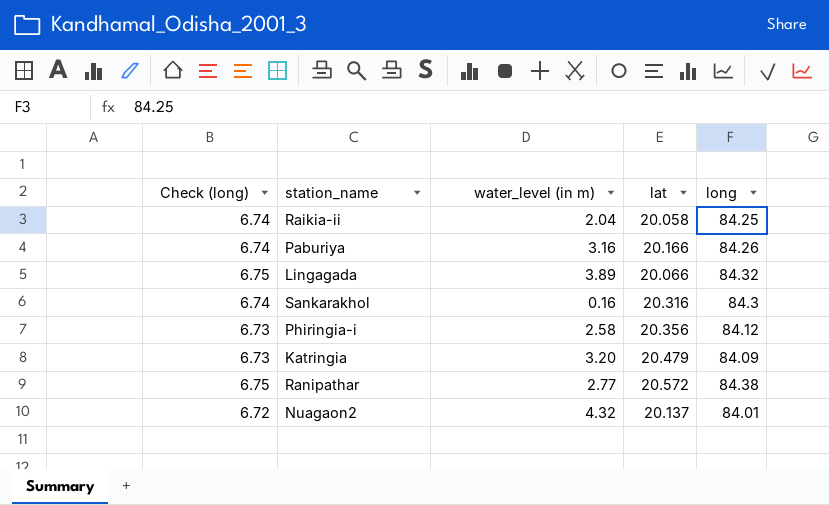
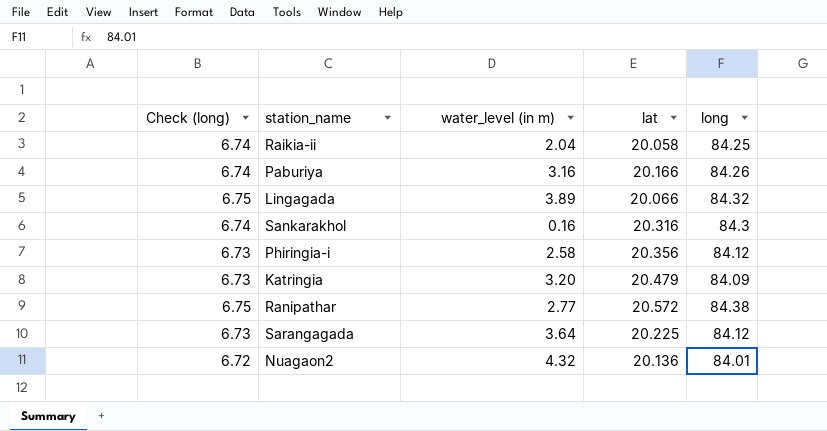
row Sarangagada: none -> 6.73 | 3.64 | 20.225 | 84.12
Nuagaon2 | lat: 20.137 -> 20.136

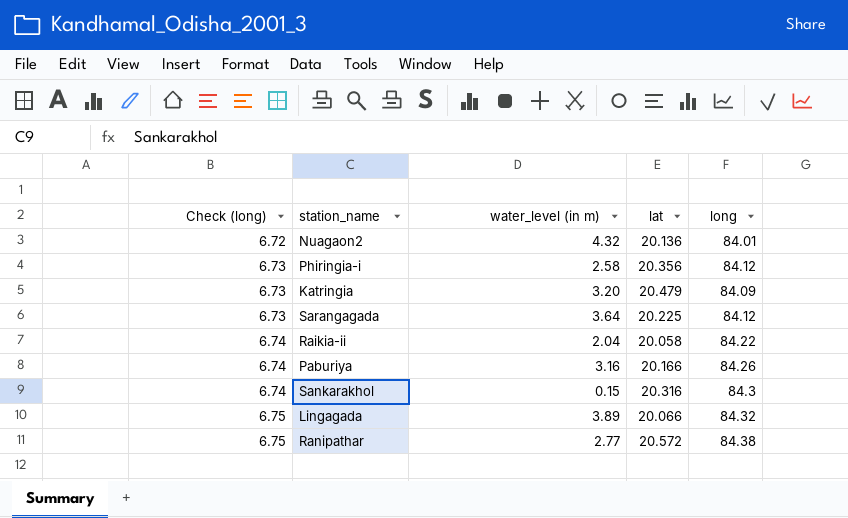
row order: none -> Check (long) ascending
Raikia-ii | long: 84.25 -> 84.22
Sankarakhol | water_level (in m): 0.16 -> 0.15

